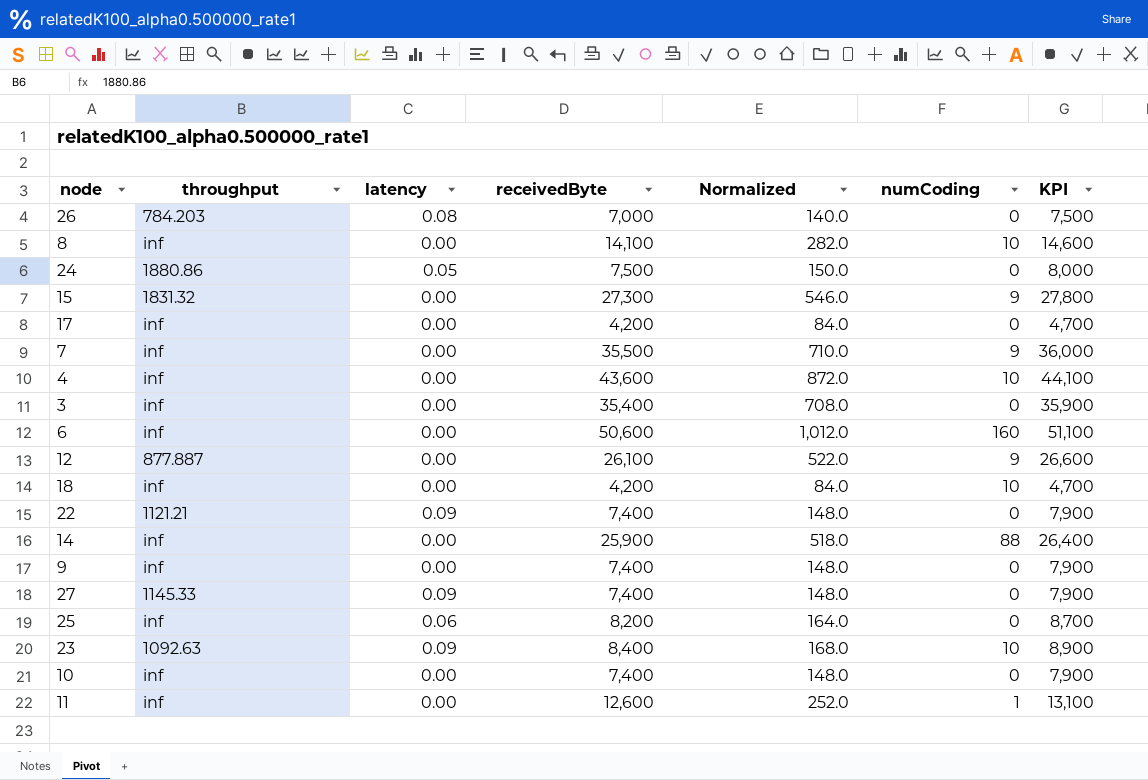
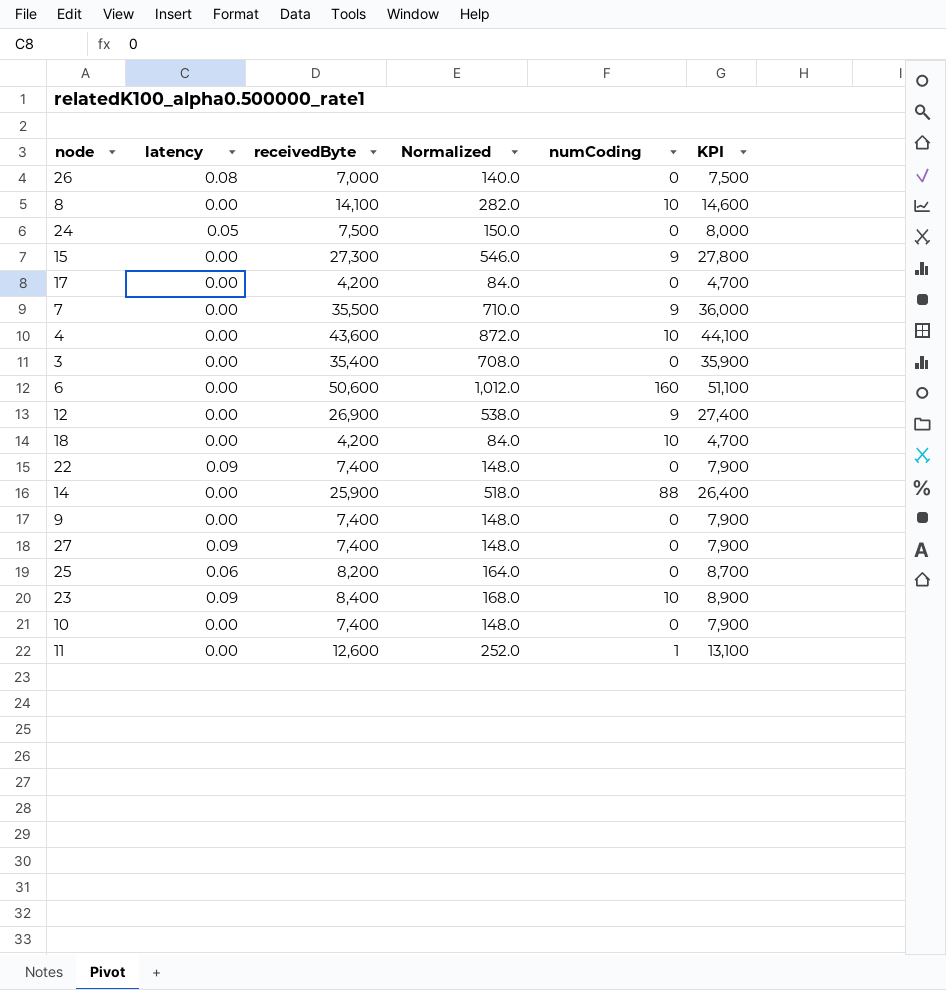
column throughput | position: 2 -> none
12 | receivedByte: 26,100 -> 26,900
12 | Normalized: 522.0 -> 538.0
12 | KPI: 26,600 -> 27,400

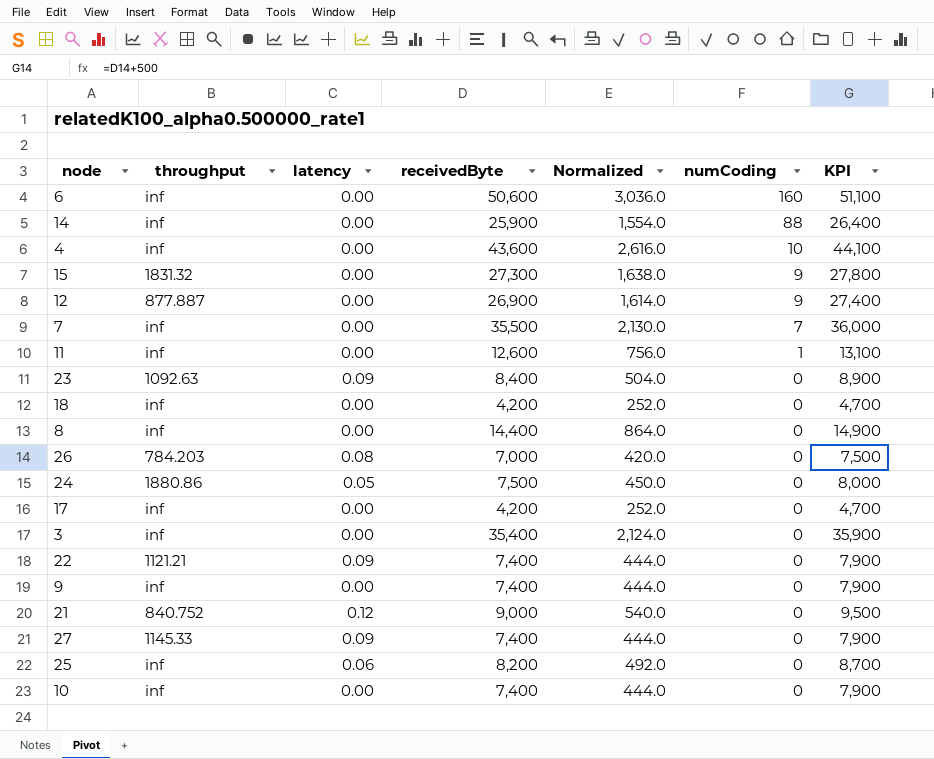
row order: none -> numCoding descending
column throughput | position: none -> 2
column Normalized | formula: [receivedByte] * 0.02 -> [receivedByte] * 0.06
7 | numCoding: 9 -> 7
23 | numCoding: 10 -> 0
18 | numCoding: 10 -> 0
8 | receivedByte: 14,100 -> 14,400
8 | numCoding: 10 -> 0
8 | KPI: 14,600 -> 14,900
row 21: none -> 840.752 | 0.12 | 9,000 | 540.0 | 0 | 9,500

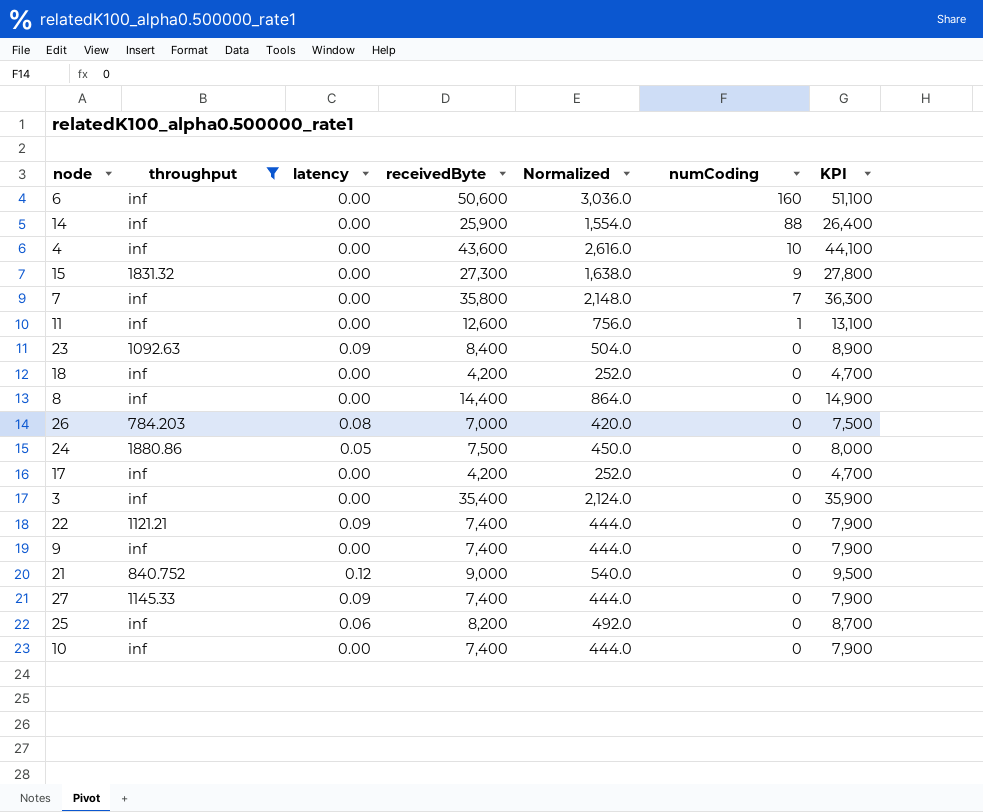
filter: none -> throughput != 877.887
7 | receivedByte: 35,500 -> 35,800
7 | Normalized: 2,130.0 -> 2,148.0
7 | KPI: 36,000 -> 36,300

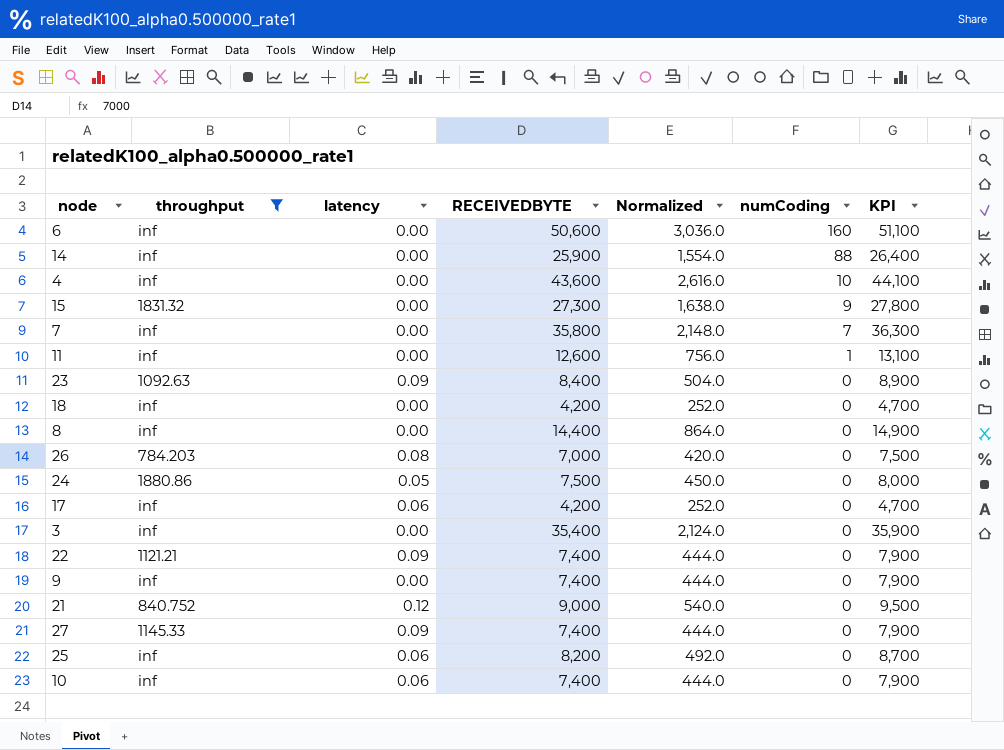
column name: receivedByte -> RECEIVEDBYTE
17 | latency: 0.00 -> 0.06
10 | latency: 0.00 -> 0.06

